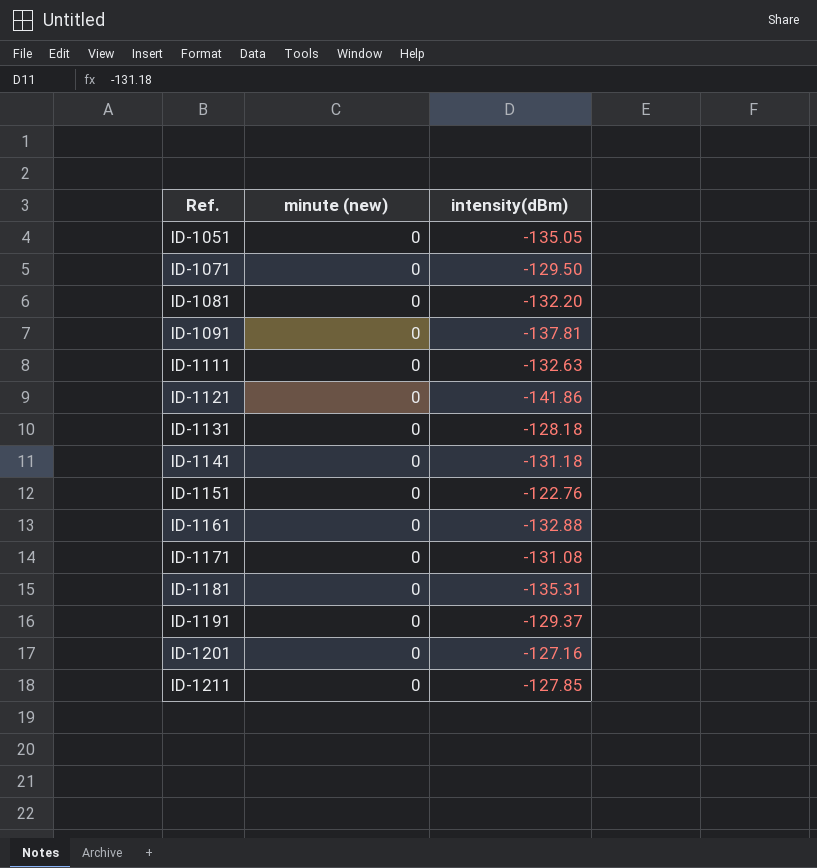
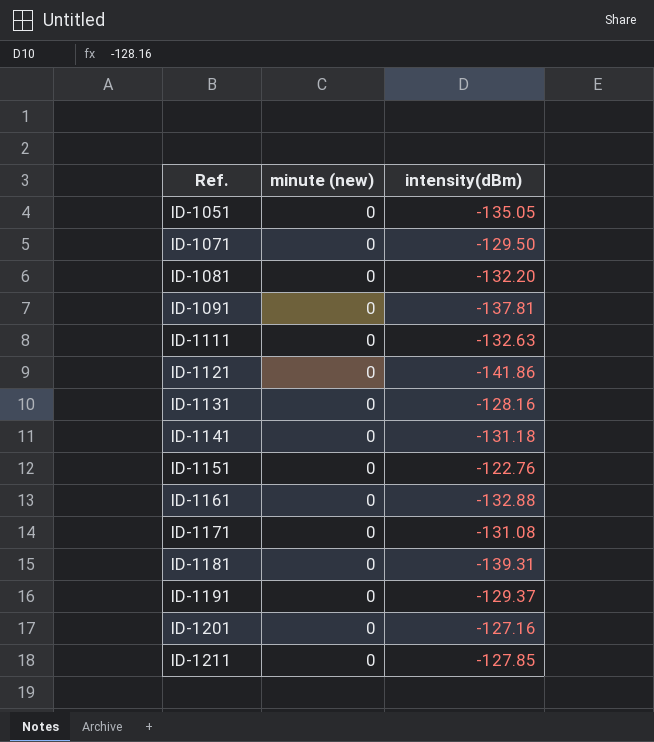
ID-1131 | intensity(dBm): -128.18 -> -128.16
ID-1181 | intensity(dBm): -135.31 -> -139.31

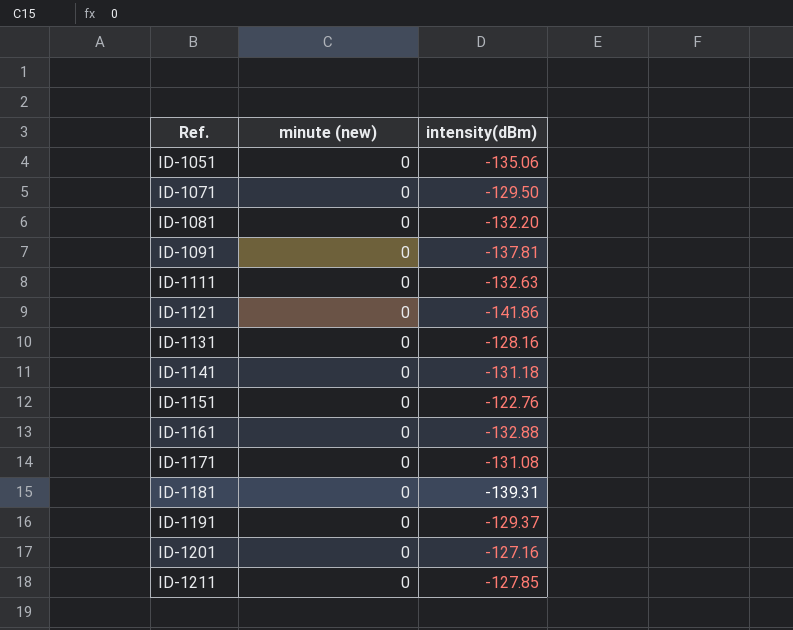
ID-1051 | intensity(dBm): -135.05 -> -135.06

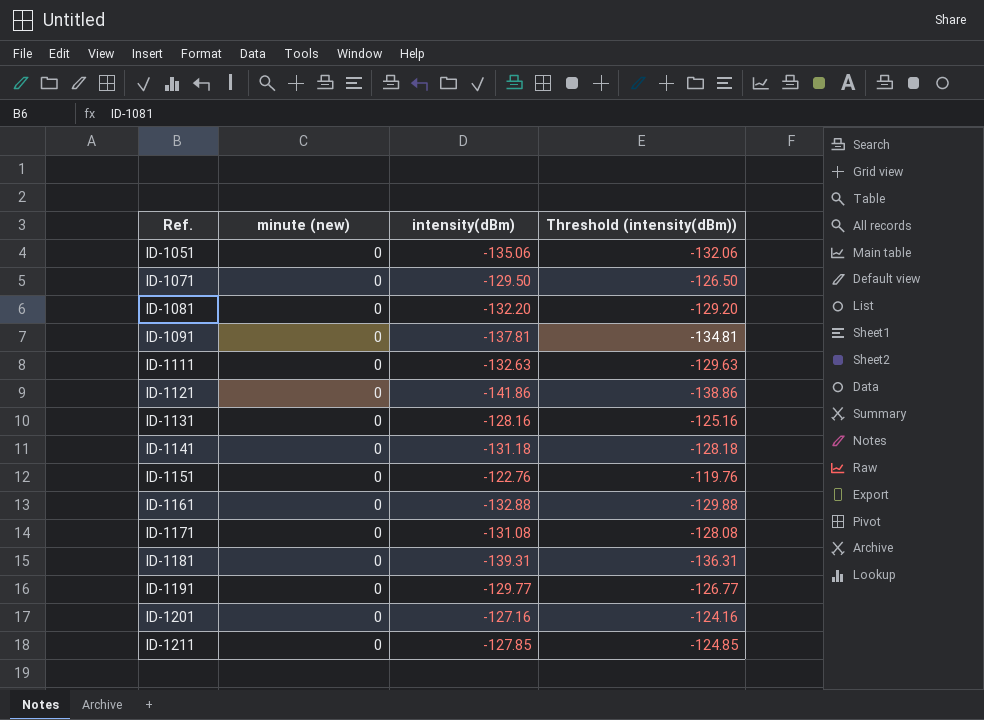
column Threshold (intensity(dBm)) | formula: none -> [intensity(dBm)] + 3
ID-1191 | intensity(dBm): -129.37 -> -129.77

